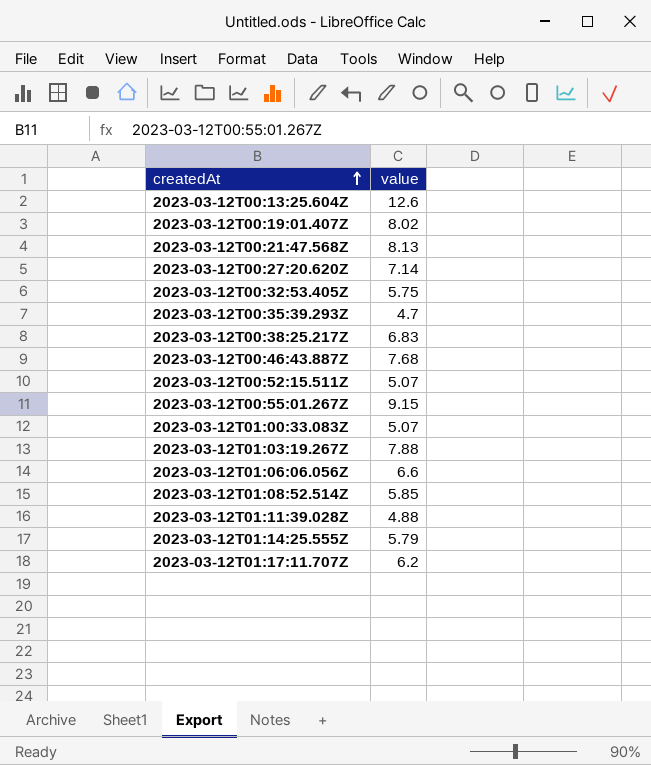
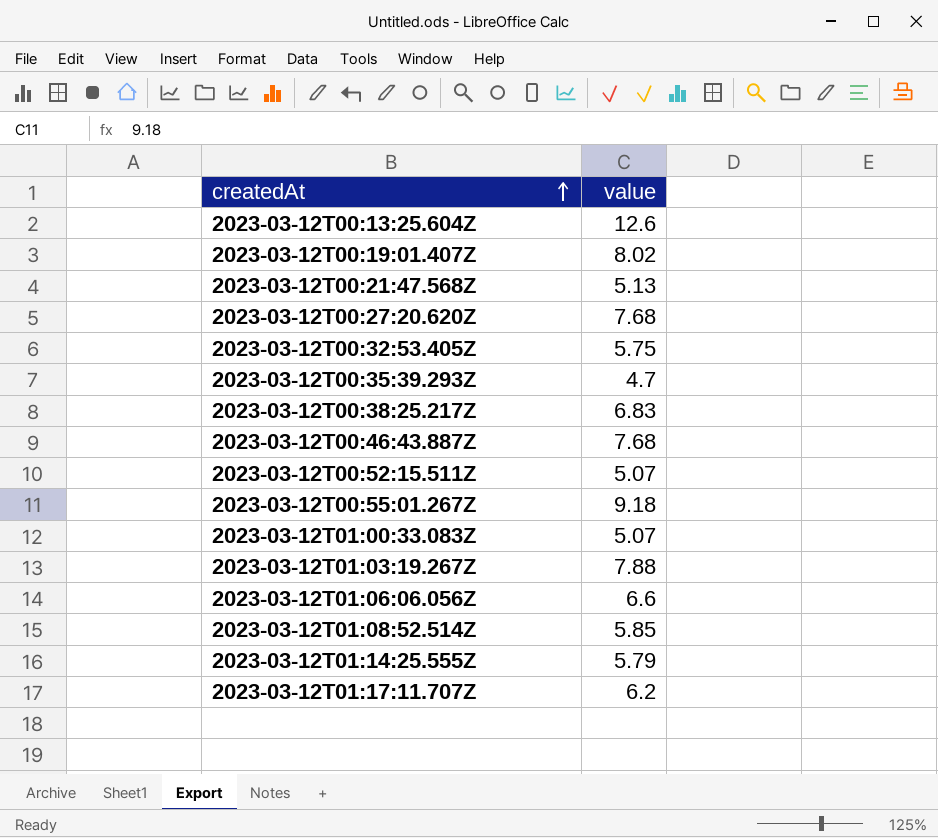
row 2023-03-12T01:11:39.028Z: 4.88 -> none
2023-03-12T00:21:47.568Z | value: 8.13 -> 5.13
2023-03-12T00:27:20.620Z | value: 7.14 -> 7.68
2023-03-12T00:55:01.267Z | value: 9.15 -> 9.18

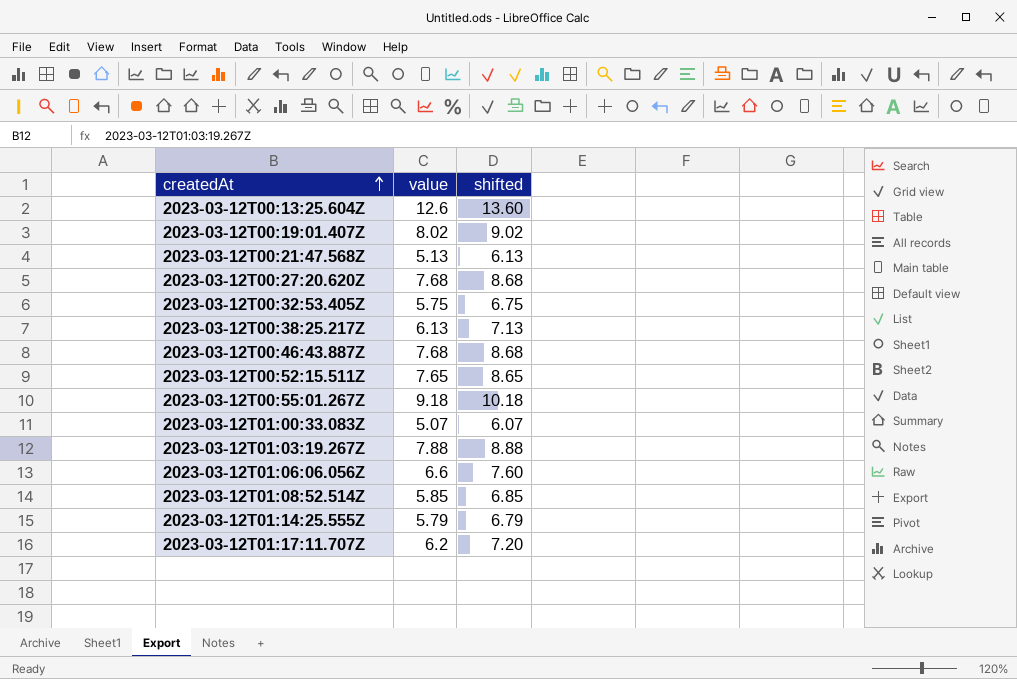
column shifted | formula: none -> [value] + 1
row 2023-03-12T00:35:39.293Z: 4.7 -> none
2023-03-12T00:38:25.217Z | value: 6.83 -> 6.13
2023-03-12T00:52:15.511Z | value: 5.07 -> 7.65

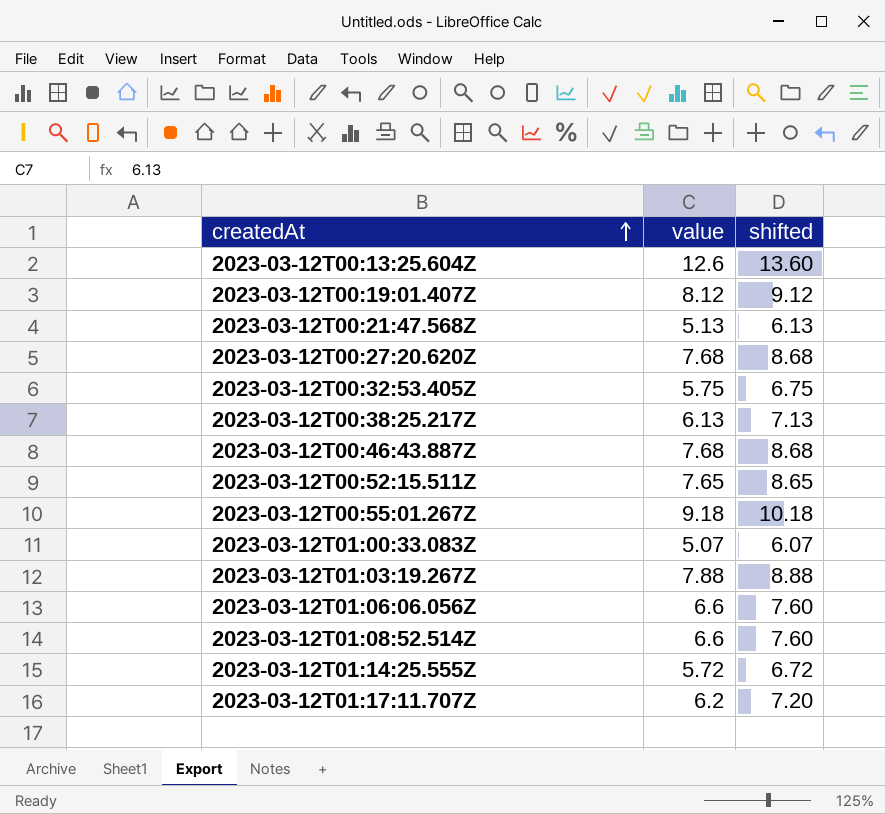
2023-03-12T00:19:01.407Z | value: 8.02 -> 8.12
2023-03-12T00:19:01.407Z | shifted: 9.02 -> 9.12
2023-03-12T01:08:52.514Z | value: 5.85 -> 6.6
2023-03-12T01:08:52.514Z | shifted: 6.85 -> 7.60
2023-03-12T01:14:25.555Z | value: 5.79 -> 5.72
2023-03-12T01:14:25.555Z | shifted: 6.79 -> 6.72

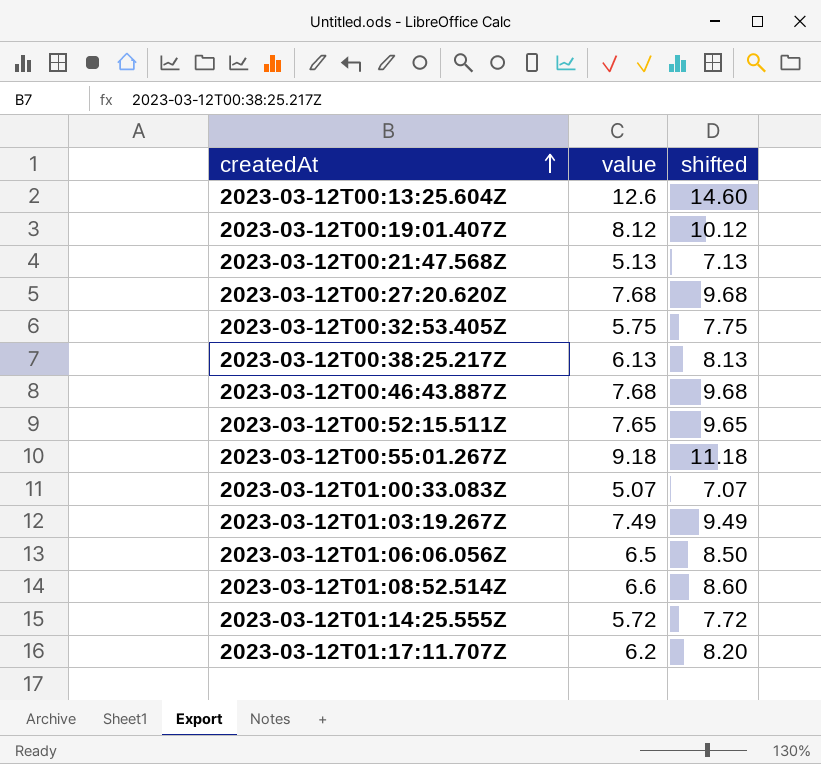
column shifted | formula: [value] + 1 -> [value] + 2
2023-03-12T01:03:19.267Z | value: 7.88 -> 7.49
2023-03-12T01:06:06.056Z | value: 6.6 -> 6.5

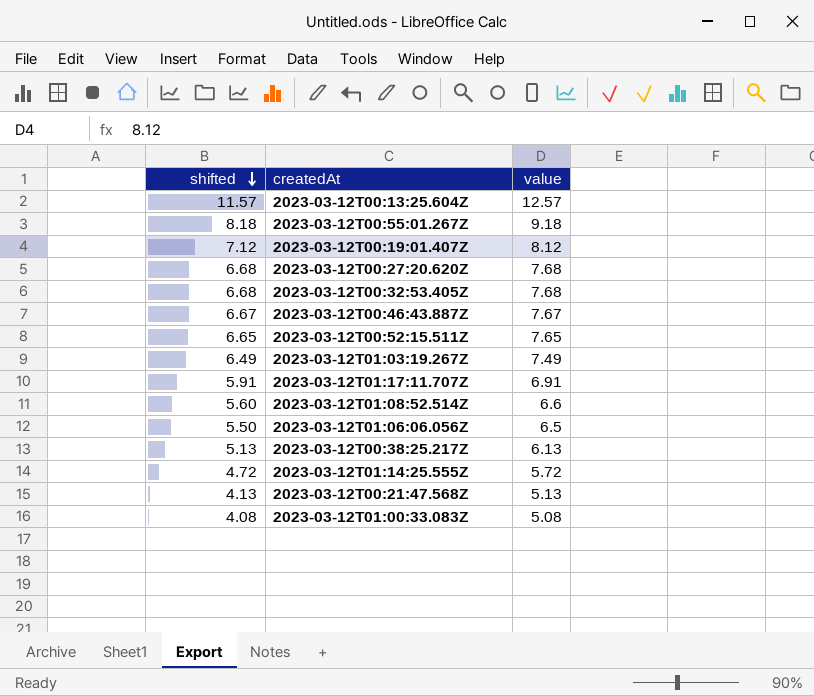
row order: createdAt ascending -> shifted descending
column shifted | formula: [value] + 2 -> [value] - 1
column shifted | position: 3 -> 1
2023-03-12T00:13:25.604Z | value: 12.6 -> 12.57
2023-03-12T00:32:53.405Z | value: 5.75 -> 7.68
2023-03-12T00:46:43.887Z | value: 7.68 -> 7.67
2023-03-12T01:17:11.707Z | value: 6.2 -> 6.91
2023-03-12T01:00:33.083Z | value: 5.07 -> 5.08

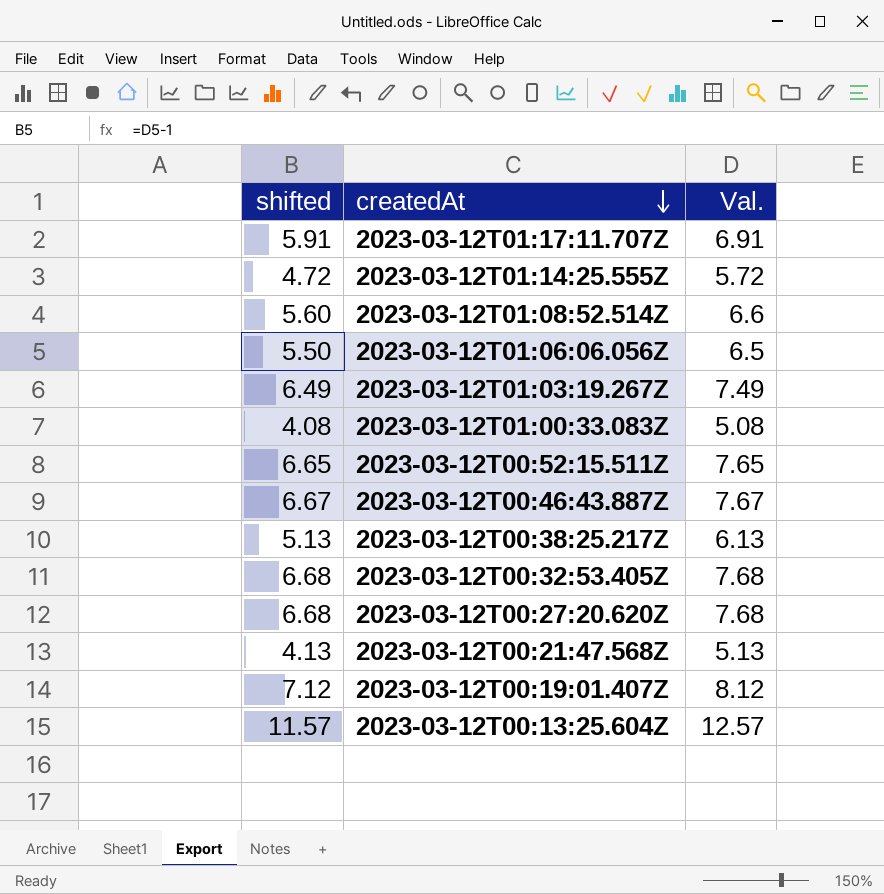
row order: shifted descending -> createdAt descending
column name: value -> Val.
row 2023-03-12T00:55:01.267Z: 8.18 | 9.18 -> none

